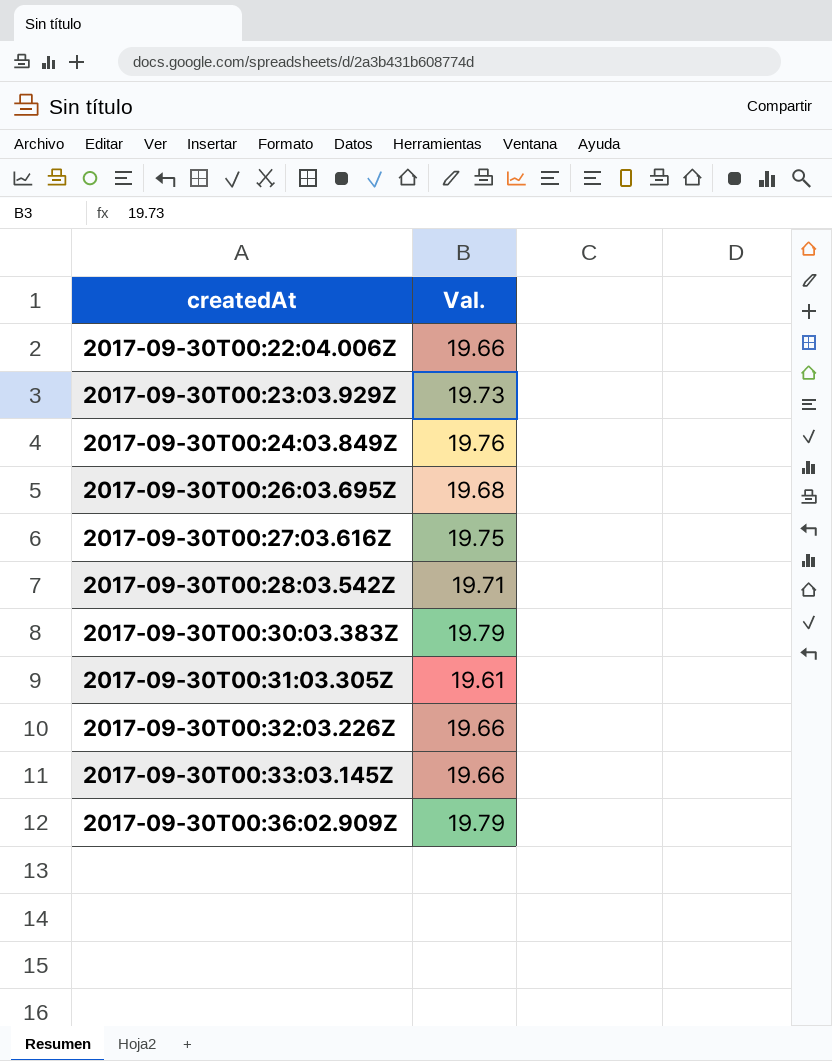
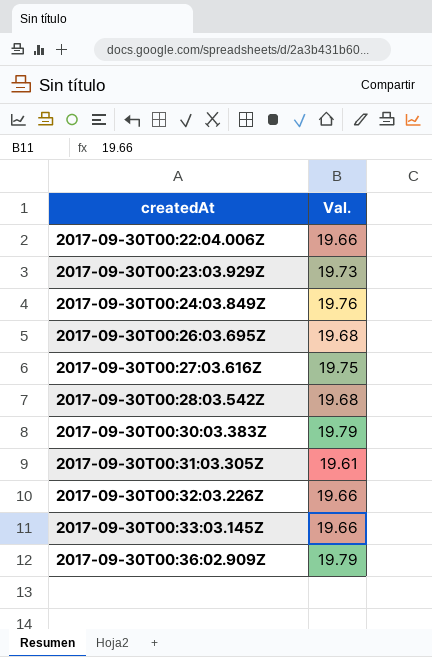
2017-09-30T00:28:03.542Z | Val.: 19.71 -> 19.68

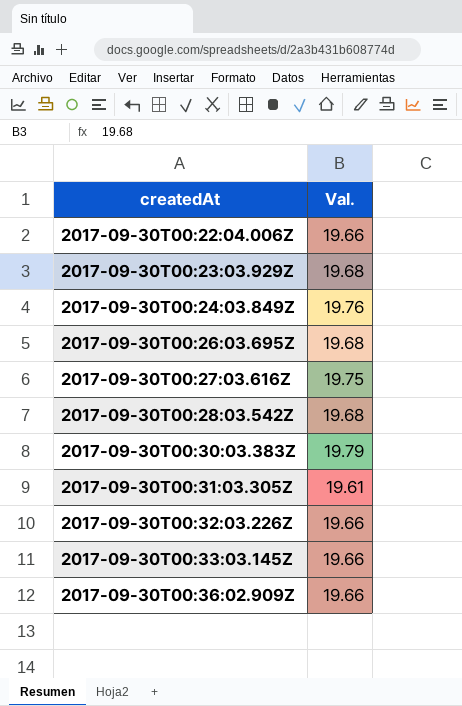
2017-09-30T00:23:03.929Z | Val.: 19.73 -> 19.68
2017-09-30T00:36:02.909Z | Val.: 19.79 -> 19.66

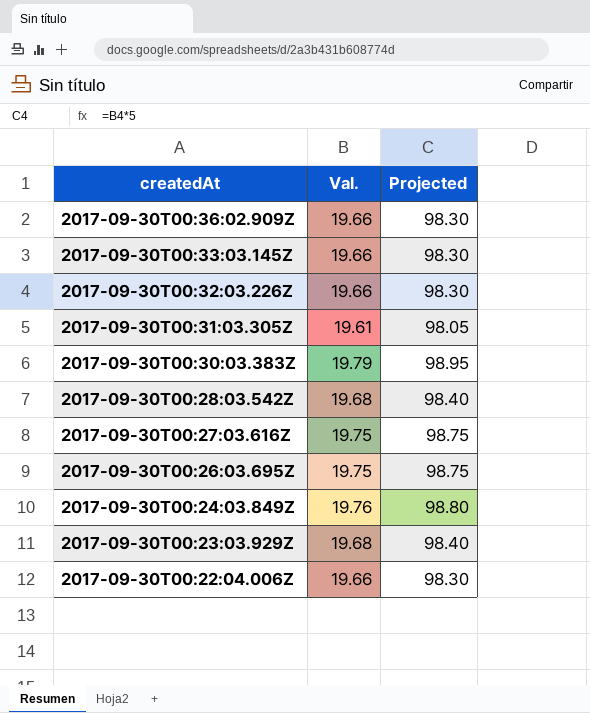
row order: createdAt ascending -> createdAt descending
column Projected | formula: none -> [Val.] * 5
2017-09-30T00:26:03.695Z | Val.: 19.68 -> 19.75

